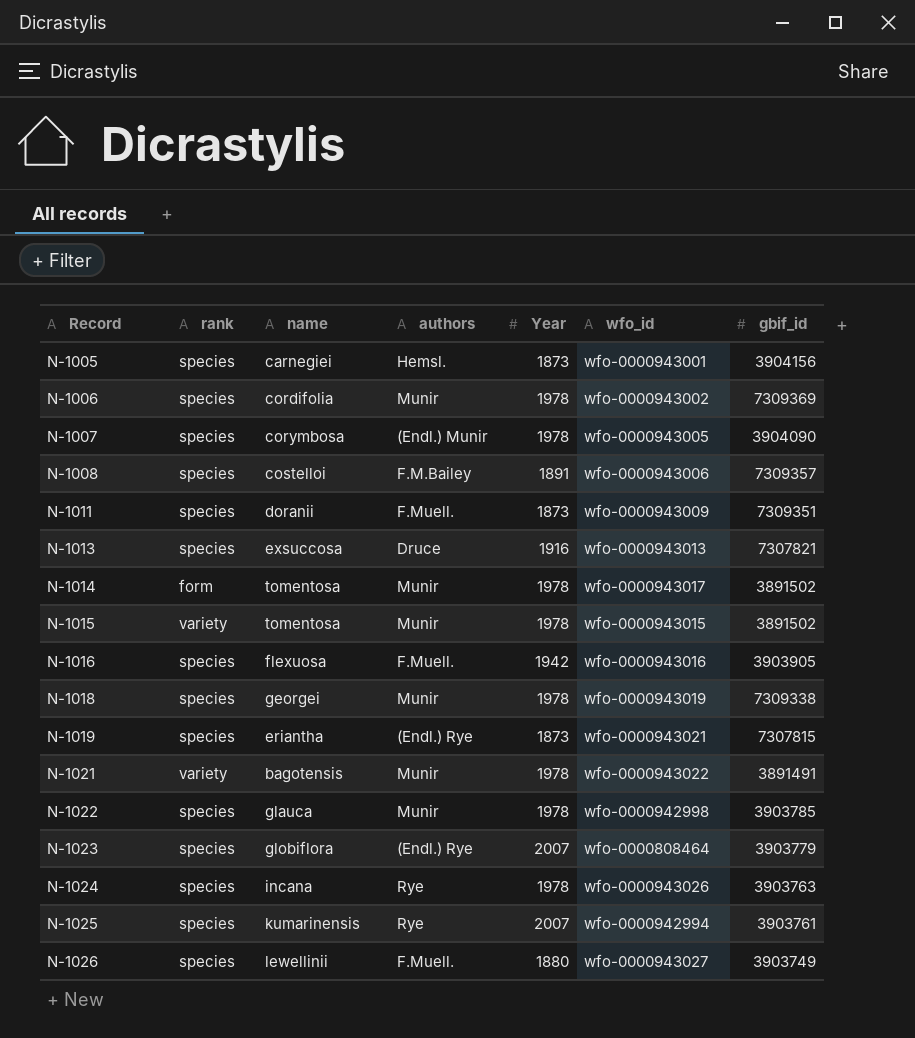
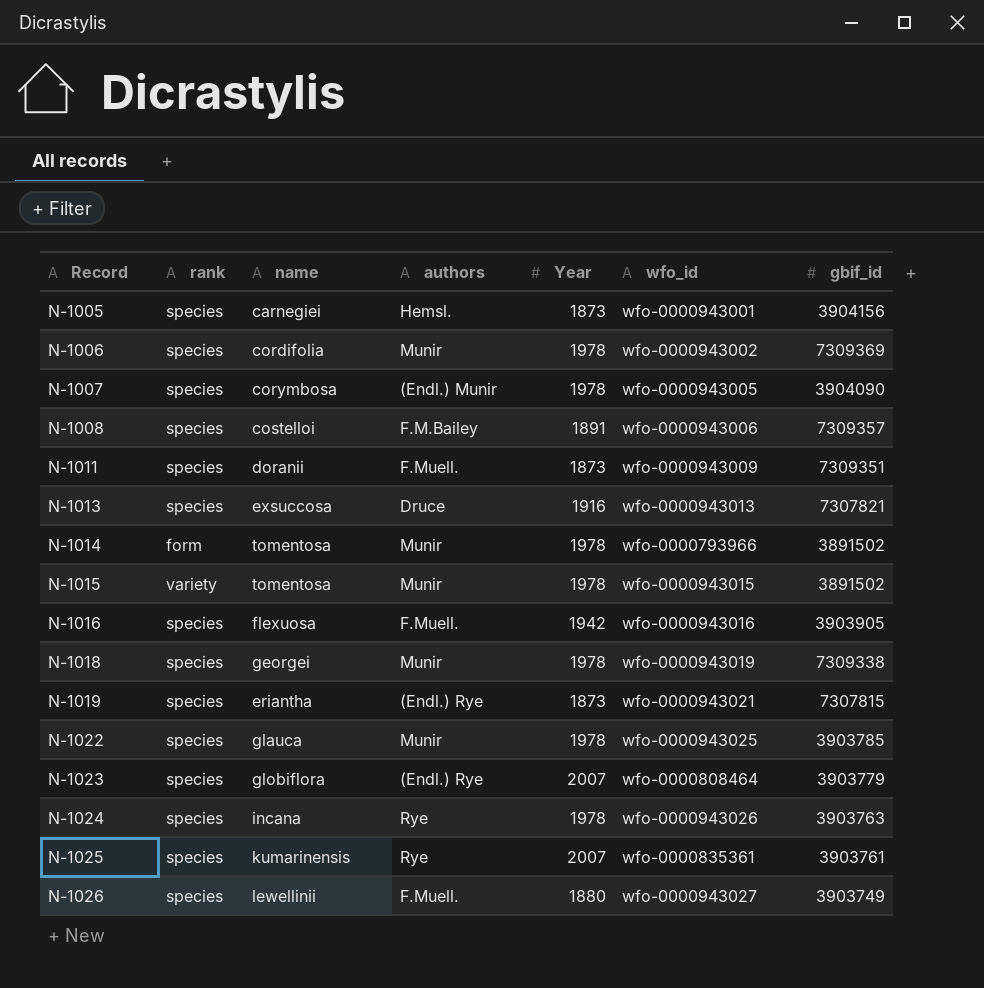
row N-1021: variety | bagotensis | Munir | 1978 | wfo-0000943022 | 3891491 -> none
N-1014 | wfo_id: wfo-0000943017 -> wfo-0000793966
N-1022 | wfo_id: wfo-0000942998 -> wfo-0000943025
N-1025 | wfo_id: wfo-0000942994 -> wfo-0000835361

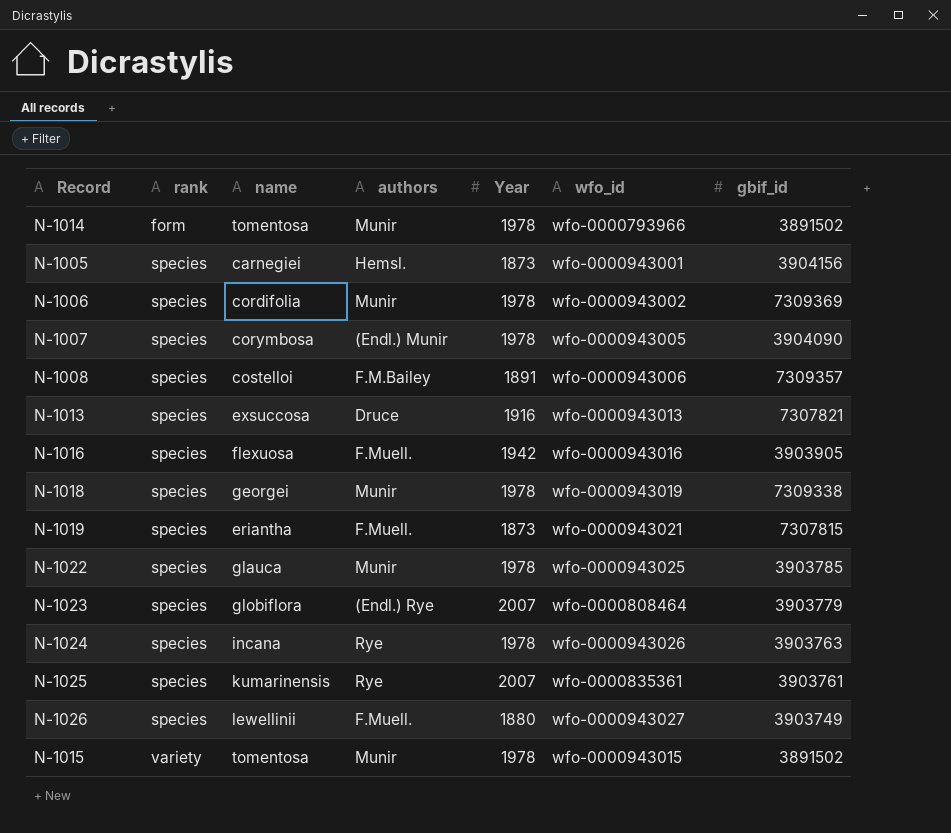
row order: Record ascending -> rank ascending
row N-1011: species | doranii | F.Muell. | 1873 | wfo-0000943009 | 7309351 -> none
N-1019 | authors: (Endl.) Rye -> F.Muell.

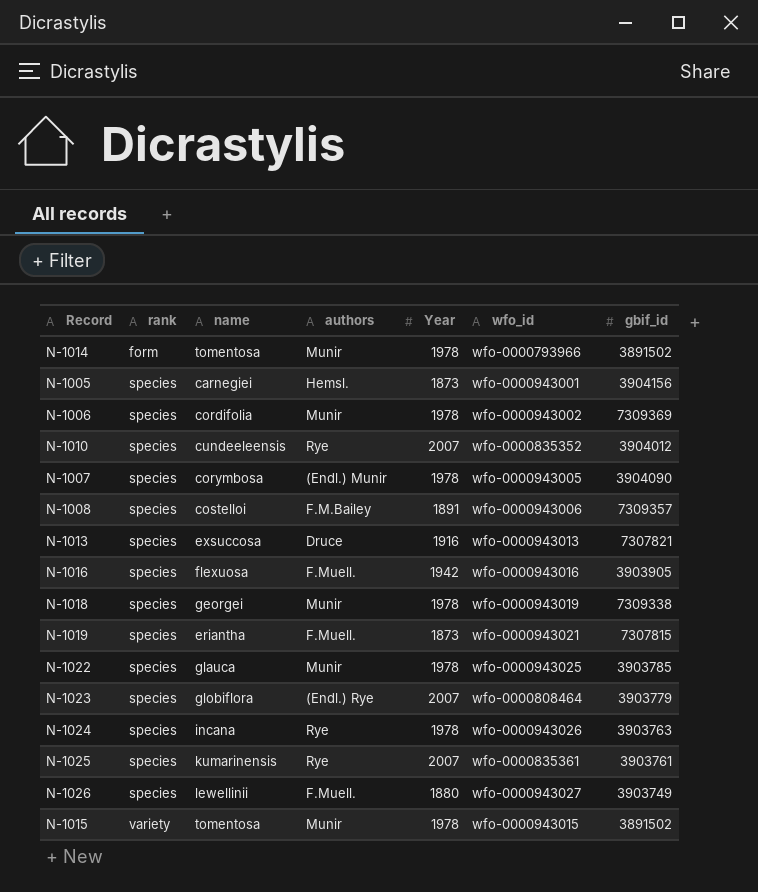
row N-1010: none -> species | cundeeleensis | Rye | 2007 | wfo-0000835352 | 3904012

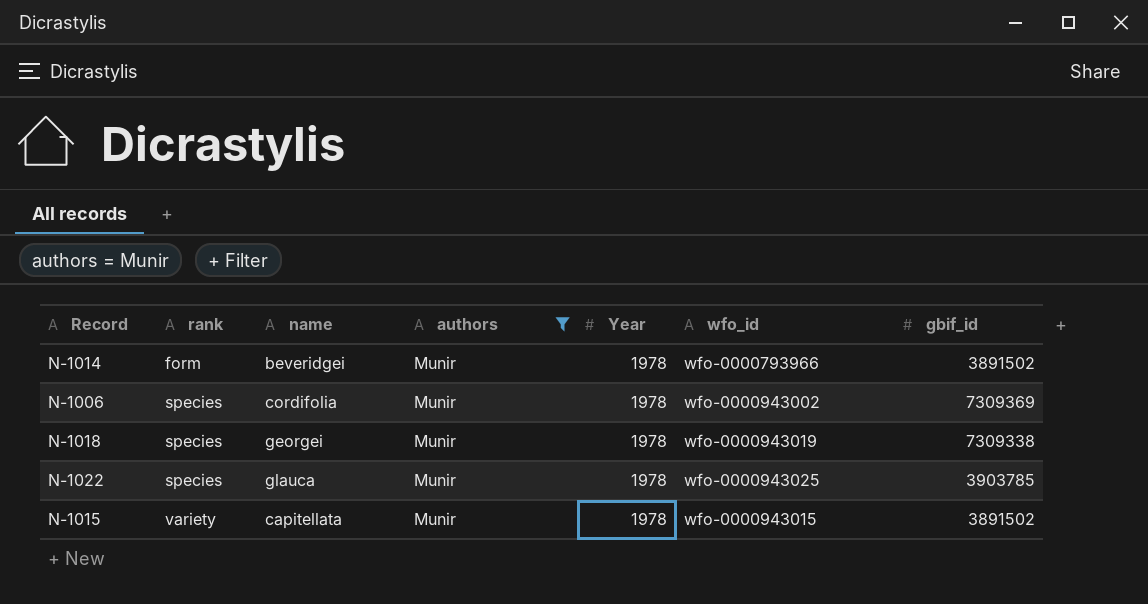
filter: none -> authors = Munir
N-1014 | name: tomentosa -> beveridgei
N-1015 | name: tomentosa -> capitellata

